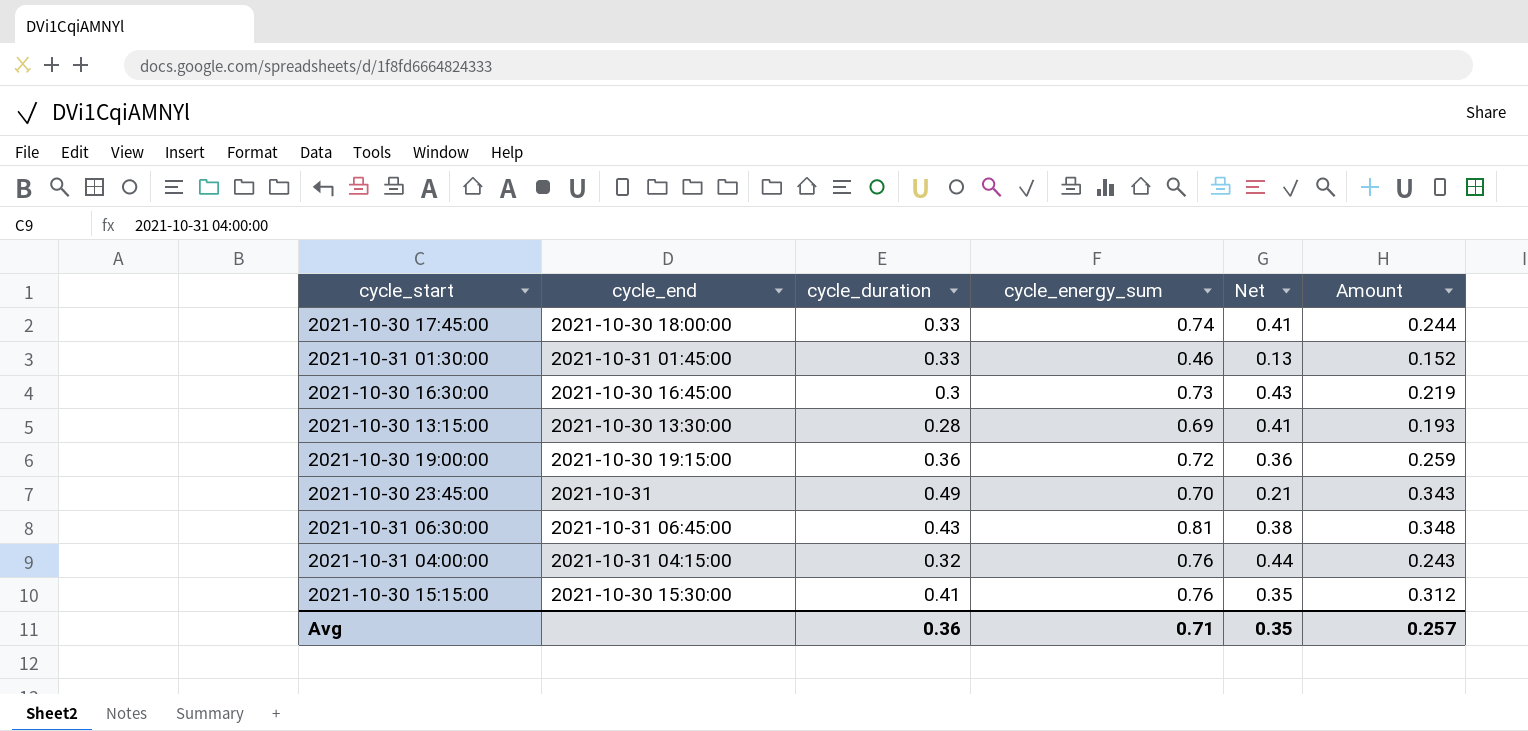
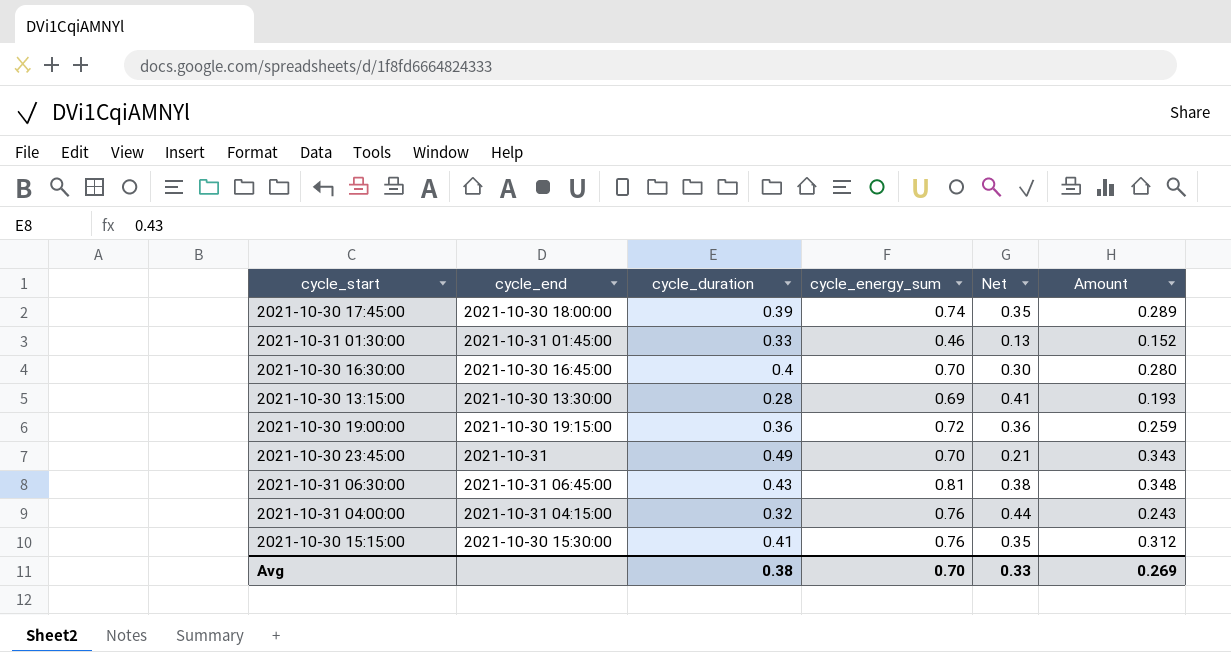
2021-10-30 17:45:00 | cycle_duration: 0.33 -> 0.39
2021-10-30 17:45:00 | Net: 0.41 -> 0.35
2021-10-30 17:45:00 | Amount: 0.244 -> 0.289
2021-10-30 16:30:00 | cycle_duration: 0.3 -> 0.4
2021-10-30 16:30:00 | cycle_energy_sum: 0.73 -> 0.70
2021-10-30 16:30:00 | Net: 0.43 -> 0.30
2021-10-30 16:30:00 | Amount: 0.219 -> 0.280
Avg | cycle_duration: 0.36 -> 0.38
Avg | cycle_energy_sum: 0.71 -> 0.70
Avg | Net: 0.35 -> 0.33
Avg | Amount: 0.257 -> 0.269

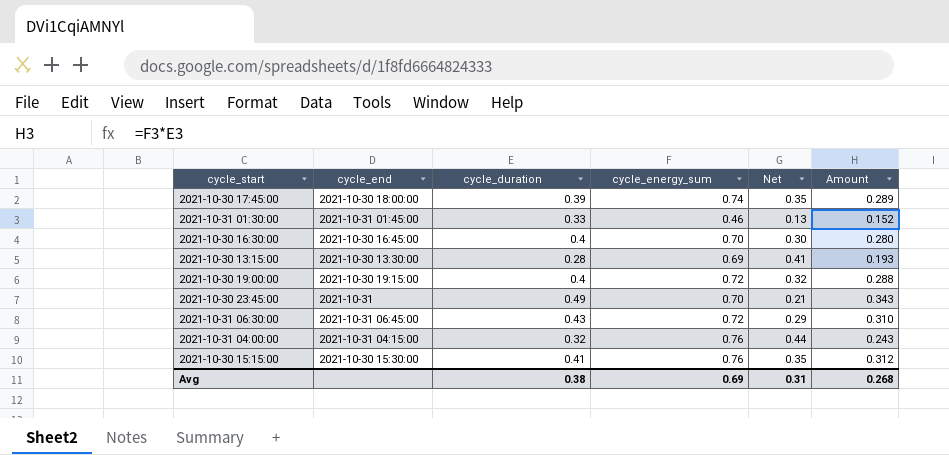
2021-10-30 19:00:00 | cycle_duration: 0.36 -> 0.4
2021-10-30 19:00:00 | Net: 0.36 -> 0.32
2021-10-30 19:00:00 | Amount: 0.259 -> 0.288
2021-10-31 06:30:00 | cycle_energy_sum: 0.81 -> 0.72
2021-10-31 06:30:00 | Net: 0.38 -> 0.29
2021-10-31 06:30:00 | Amount: 0.348 -> 0.310
Avg | cycle_energy_sum: 0.70 -> 0.69
Avg | Net: 0.33 -> 0.31
Avg | Amount: 0.269 -> 0.268

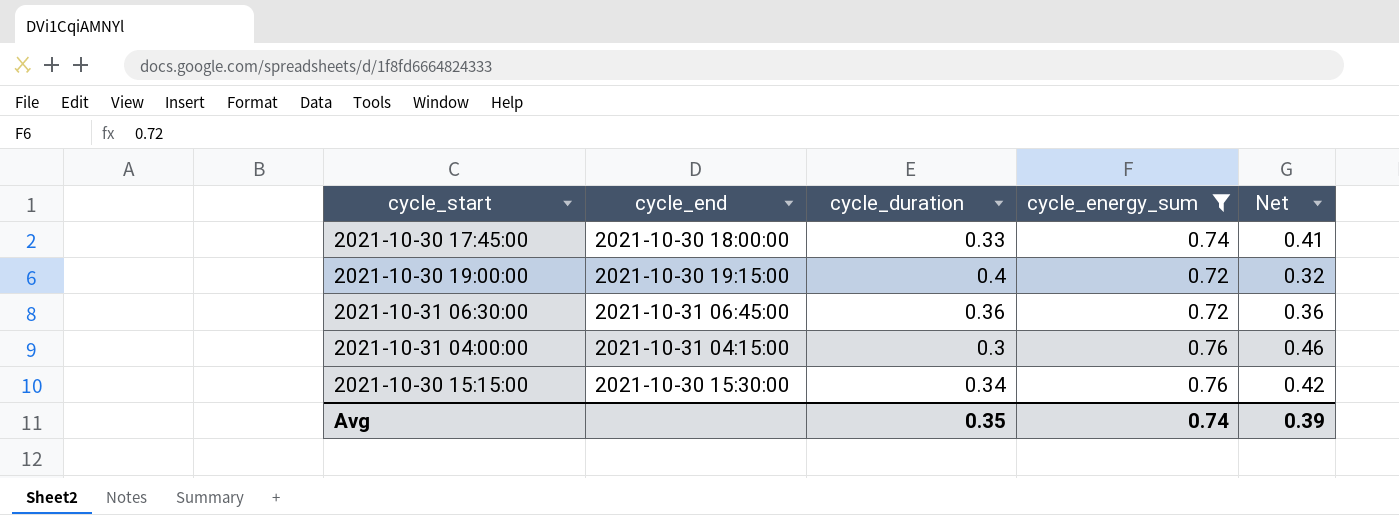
filter: none -> cycle_energy_sum >= 0.72
column Amount | formula: [cycle_duration] * [cycle_energy_sum] -> none
2021-10-30 17:45:00 | cycle_duration: 0.39 -> 0.33
2021-10-30 17:45:00 | Net: 0.35 -> 0.41
2021-10-31 06:30:00 | cycle_duration: 0.43 -> 0.36
2021-10-31 06:30:00 | Net: 0.29 -> 0.36
2021-10-31 04:00:00 | cycle_duration: 0.32 -> 0.3
2021-10-31 04:00:00 | Net: 0.44 -> 0.46
2021-10-30 15:15:00 | cycle_duration: 0.41 -> 0.34
2021-10-30 15:15:00 | Net: 0.35 -> 0.42
Avg | cycle_duration: 0.38 -> 0.35
Avg | cycle_energy_sum: 0.69 -> 0.74
Avg | Net: 0.31 -> 0.39

